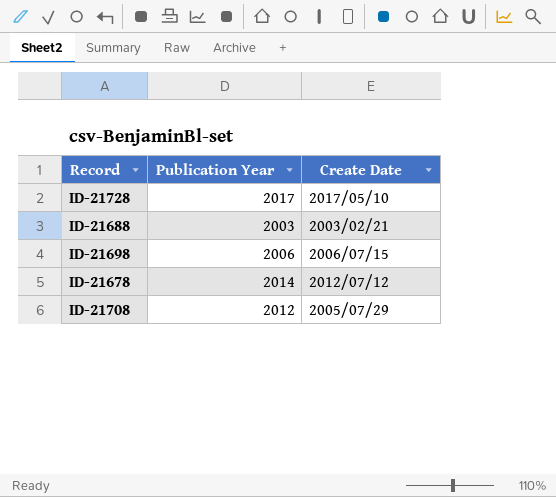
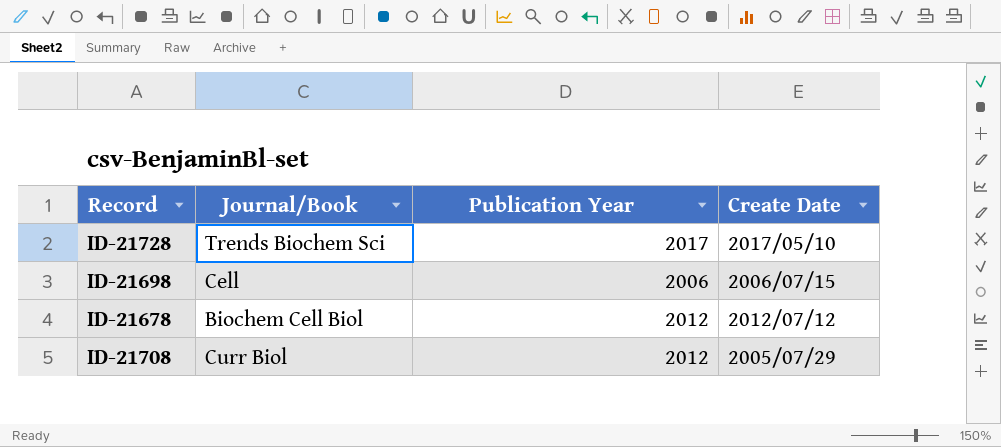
column Journal/Book | position: none -> 2
row ID-21688: 2003 | 2003/02/21 -> none
ID-21678 | Publication Year: 2014 -> 2012

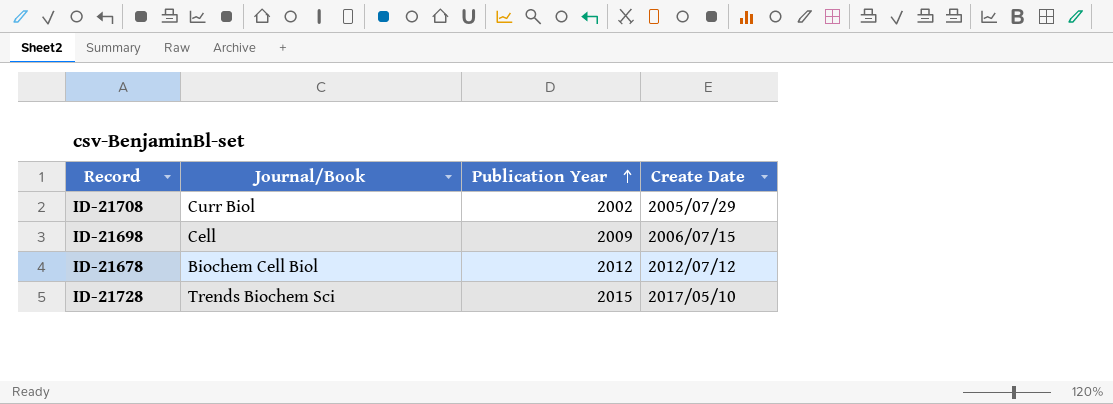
row order: none -> Publication Year ascending
ID-21708 | Publication Year: 2012 -> 2002
ID-21698 | Publication Year: 2006 -> 2009
ID-21728 | Publication Year: 2017 -> 2015

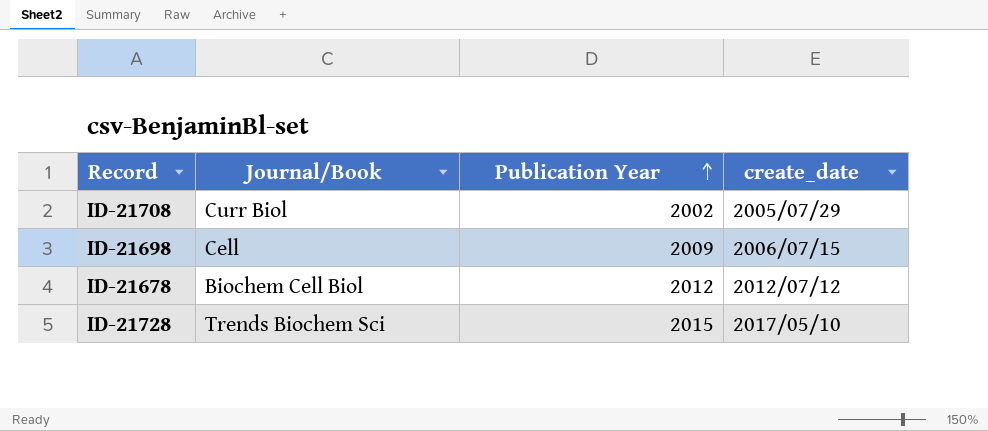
column name: Create Date -> create_date

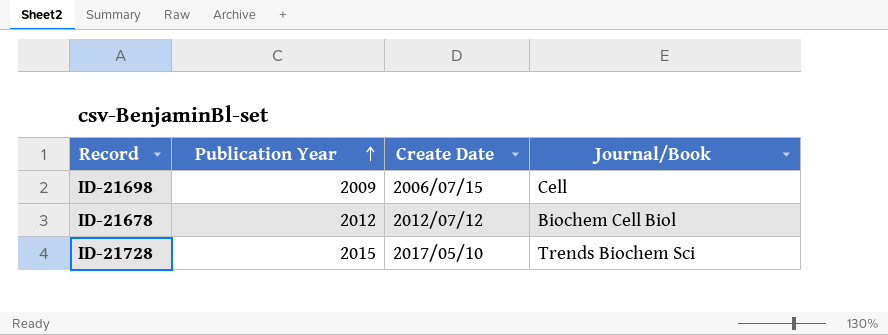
column name: create_date -> Create Date
column Journal/Book | position: 2 -> 4
row ID-21708: Curr Biol | 2002 | 2005/07/29 -> none

